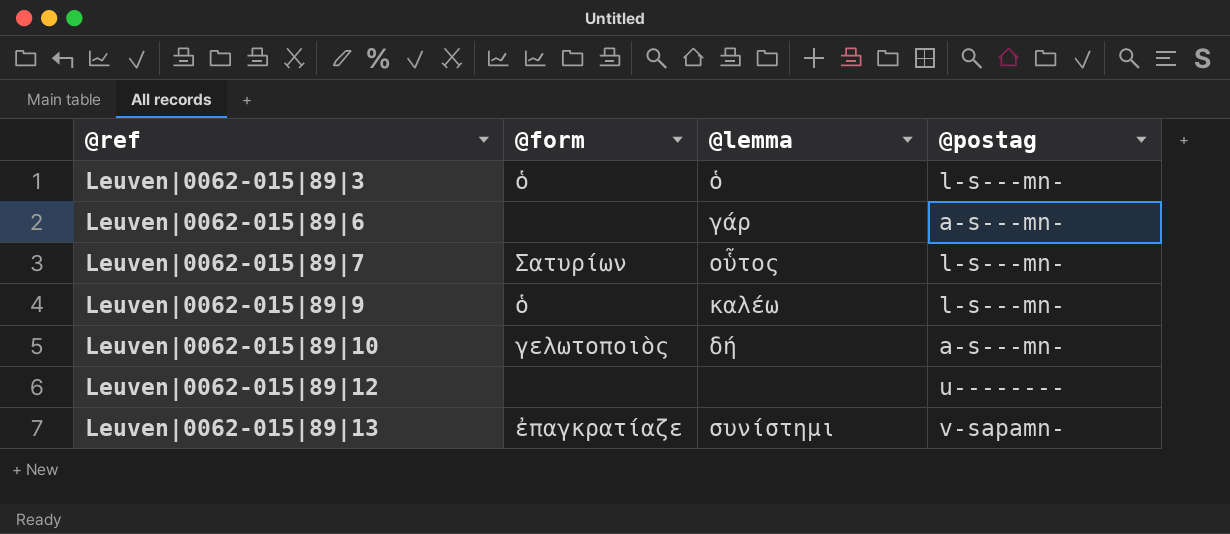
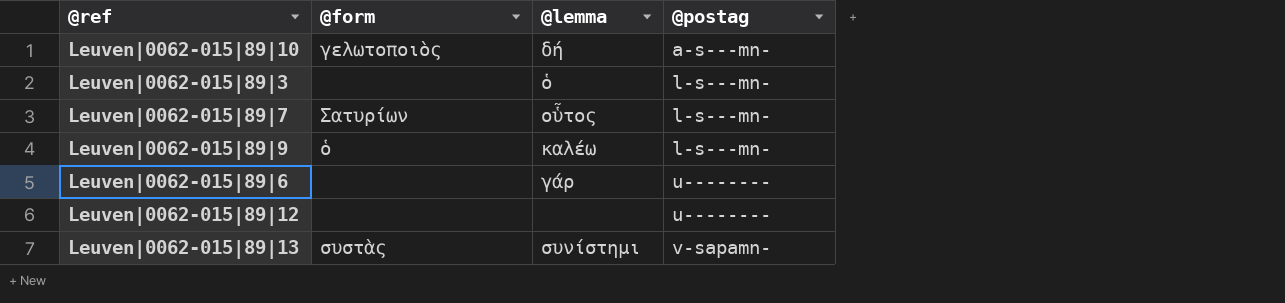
row order: @ref ascending -> @postag ascending
Leuven|0062-015|89|3 | @form: ὁ -> none
Leuven|0062-015|89|6 | @postag: a-s---mn- -> u--------
Leuven|0062-015|89|13 | @form: ἐπαγκρατίαζε -> συστὰς

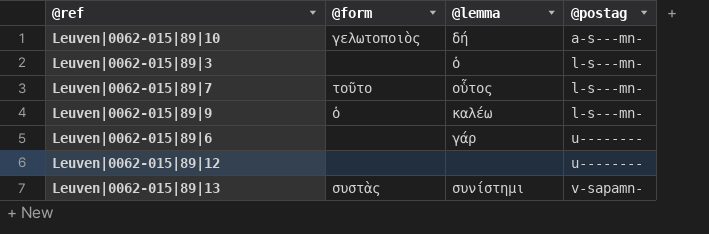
Leuven|0062-015|89|7 | @form: Σατυρίων -> τοῦτο

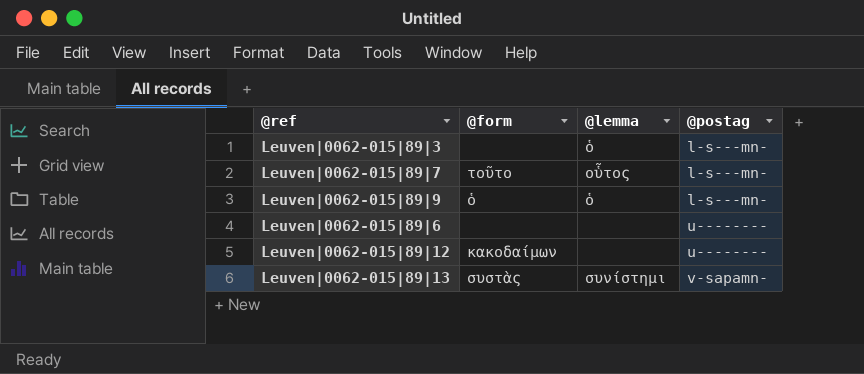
row Leuven|0062-015|89|10: γελωτοποιὸς | δή | a-s---mn- -> none
Leuven|0062-015|89|9 | @lemma: καλέω -> ὁ
Leuven|0062-015|89|6 | @lemma: γάρ -> none
Leuven|0062-015|89|12 | @form: none -> κακοδαίμων

